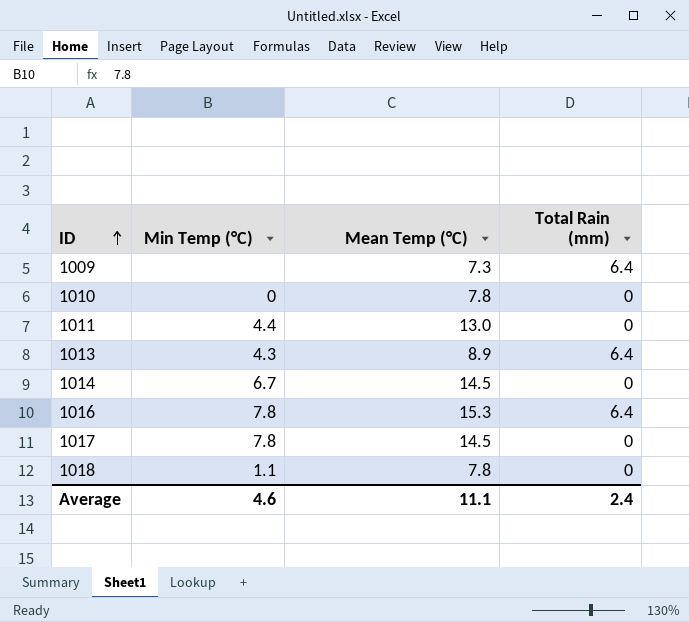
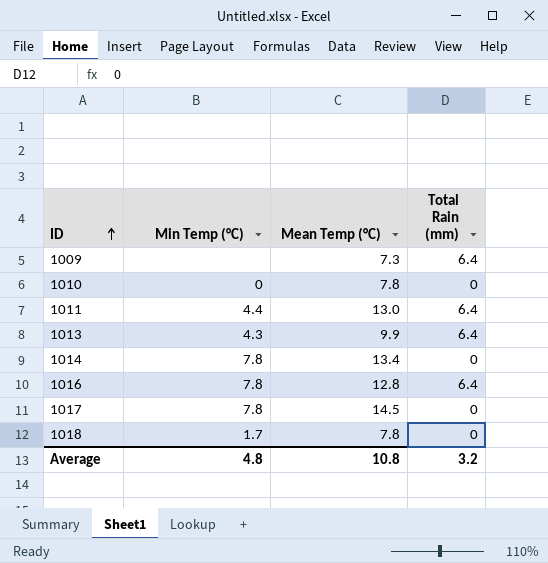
1011 | Total Rain (mm): 0 -> 6.4
1013 | Mean Temp (°C): 8.9 -> 9.9
1014 | Min Temp (°C): 6.7 -> 7.8
1014 | Mean Temp (°C): 14.5 -> 13.4
1016 | Mean Temp (°C): 15.3 -> 12.8
1018 | Min Temp (°C): 1.1 -> 1.7
Average | Min Temp (°C): 4.6 -> 4.8
Average | Mean Temp (°C): 11.1 -> 10.8
Average | Total Rain (mm): 2.4 -> 3.2

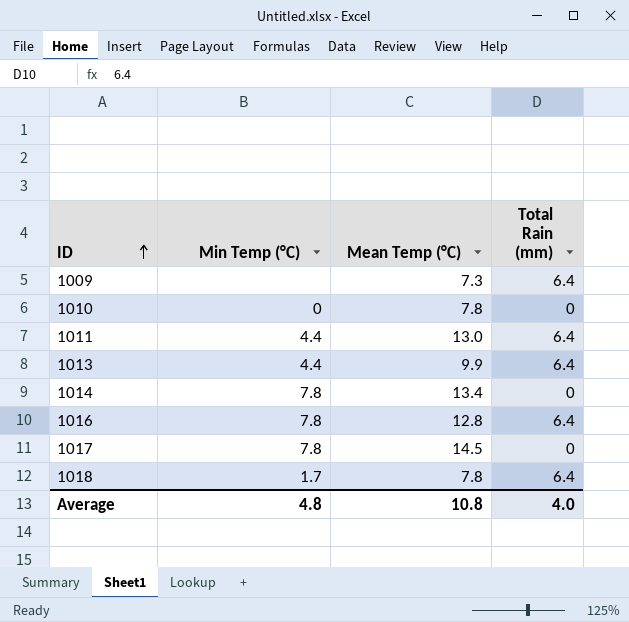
1013 | Min Temp (°C): 4.3 -> 4.4
1018 | Total Rain (mm): 0 -> 6.4
Average | Total Rain (mm): 3.2 -> 4.0

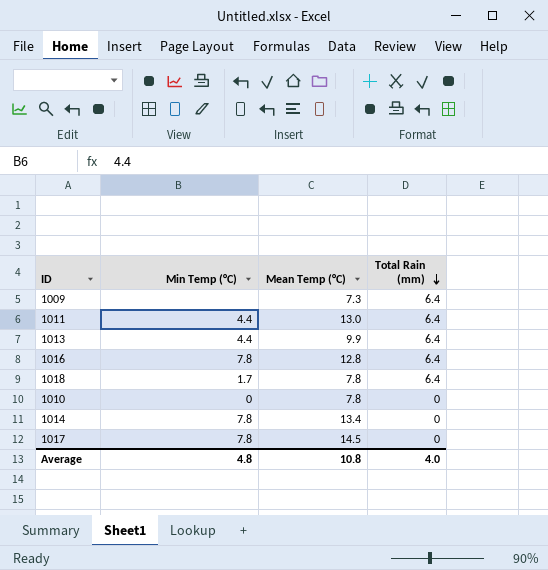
row order: ID ascending -> Total Rain (mm) descending

